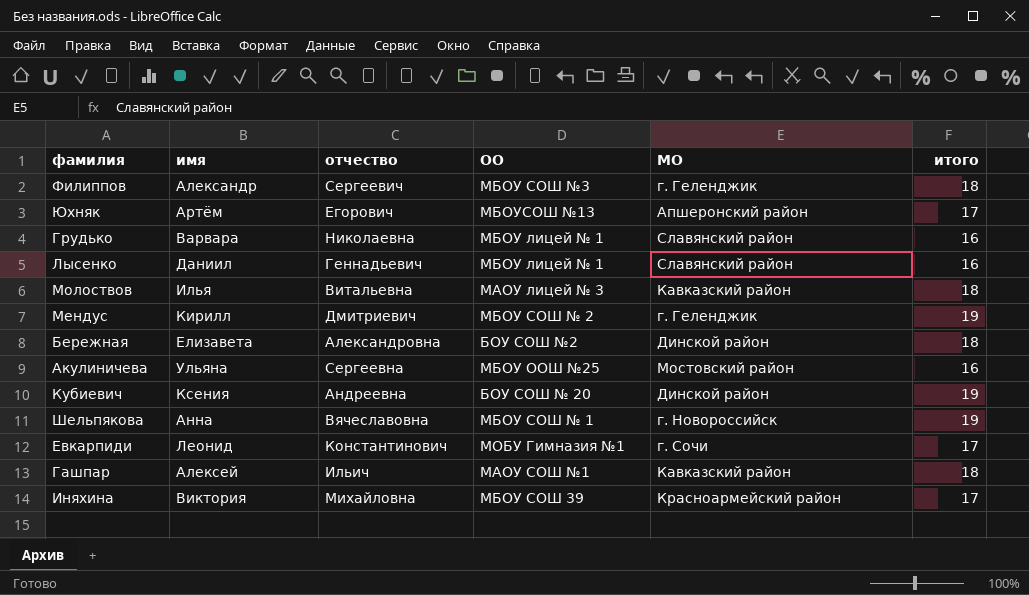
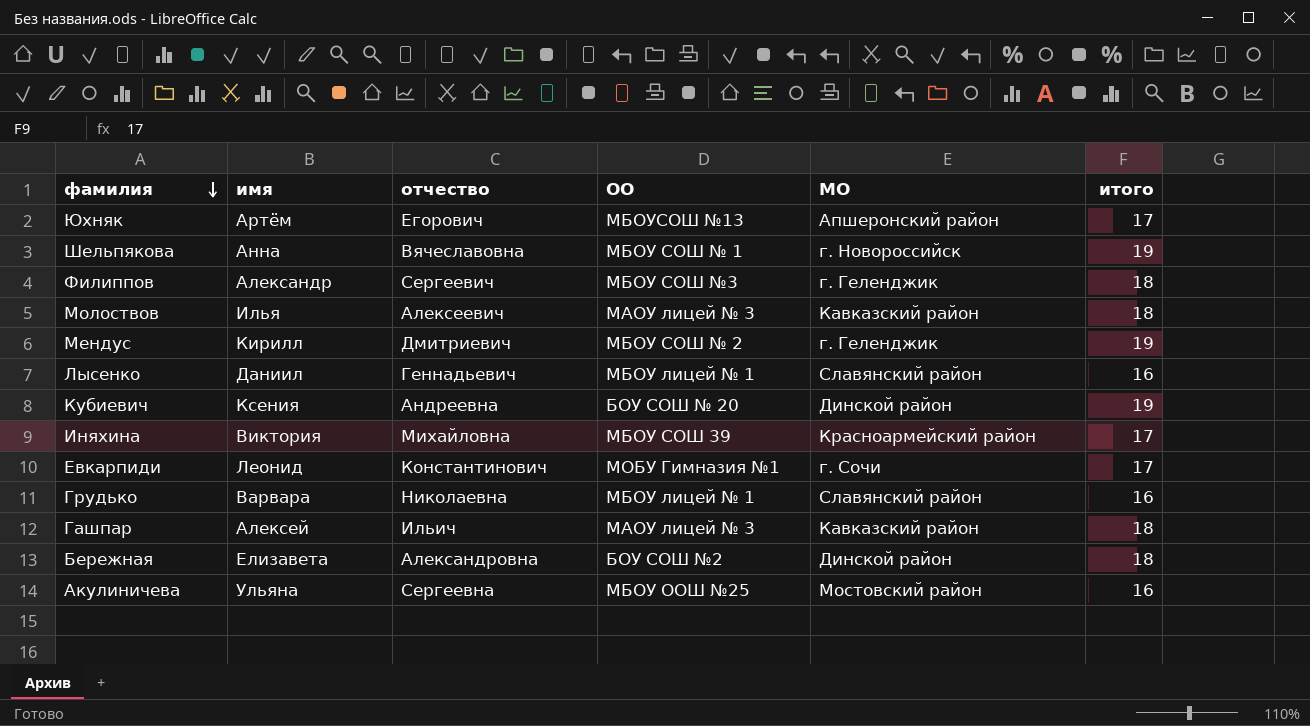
row order: none -> фамилия descending
Молоствов | отчество: Витальевна -> Алексеевич
Гашпар | ОО: МАОУ СОШ №1 -> МАОУ лицей № 3

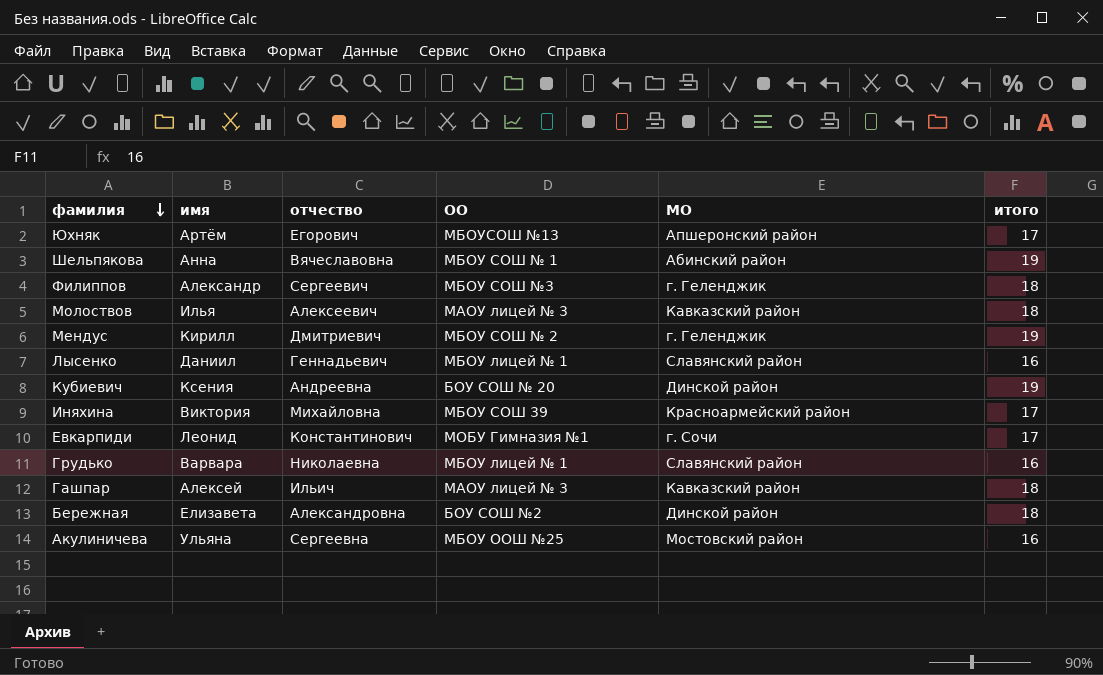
Шельпякова | МО: г. Новороссийск -> Абинский район

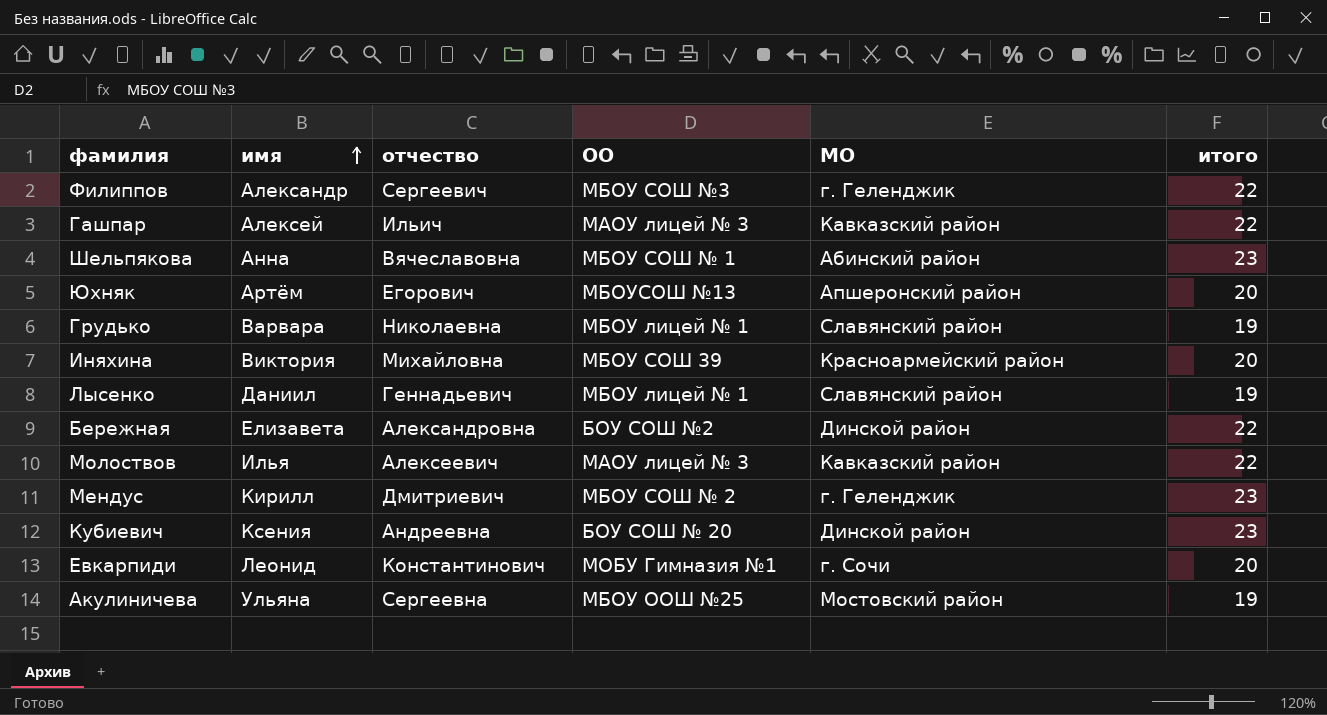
row order: фамилия descending -> имя ascending
Филиппов | итого: 18 -> 22
Гашпар | итого: 18 -> 22
Шельпякова | итого: 19 -> 23
Юхняк | итого: 17 -> 20
Грудько | итого: 16 -> 19
Иняхина | итого: 17 -> 20
Лысенко | итого: 16 -> 19
Бережная | итого: 18 -> 22
Молоствов | итого: 18 -> 22
Мендус | итого: 19 -> 23
Кубиевич | итого: 19 -> 23
Евкарпиди | итого: 17 -> 20
Акулиничева | итого: 16 -> 19

